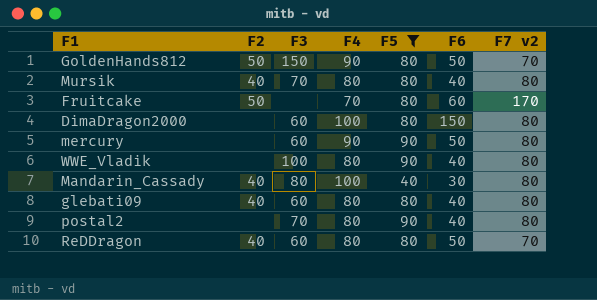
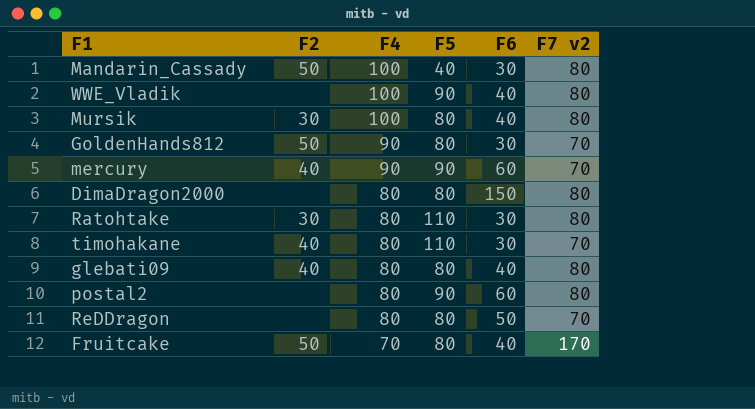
filter: F5 != 110 -> none
row order: none -> F4 descending
column F3 | position: 3 -> none
Mandarin_Cassady | F2: 40 -> 50
WWE_Vladik | F4: 80 -> 100
Mursik | F2: 40 -> 30
Mursik | F4: 80 -> 100
GoldenHands812 | F6: 50 -> 30
mercury | F2: none -> 40
mercury | F6: 50 -> 60
mercury | F7 v2: 80 -> 70
DimaDragon2000 | F4: 100 -> 80
postal2 | F6: 40 -> 60
ReDDragon | F2: 40 -> none
Fruitcake | F6: 60 -> 40

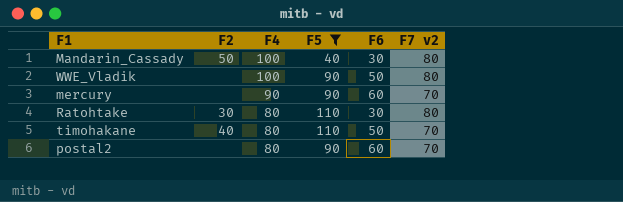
filter: none -> F5 != 80
WWE_Vladik | F6: 40 -> 50
mercury | F2: 40 -> none
timohakane | F6: 30 -> 50
postal2 | F7 v2: 80 -> 70

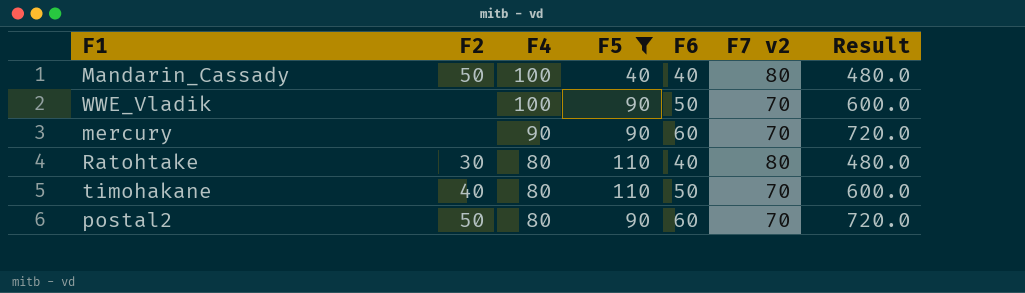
column Result | formula: none -> [F6] * 12
Mandarin_Cassady | F6: 30 -> 40
WWE_Vladik | F7 v2: 80 -> 70
Ratohtake | F6: 30 -> 40
postal2 | F2: none -> 50

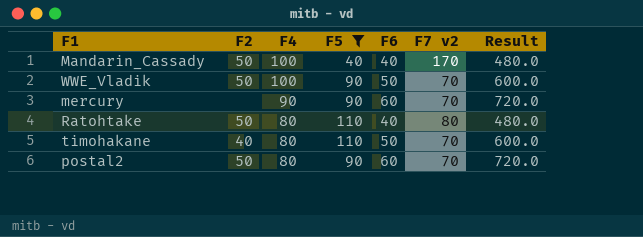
Mandarin_Cassady | F7 v2: 80 -> 170
WWE_Vladik | F2: none -> 50
Ratohtake | F2: 30 -> 50

